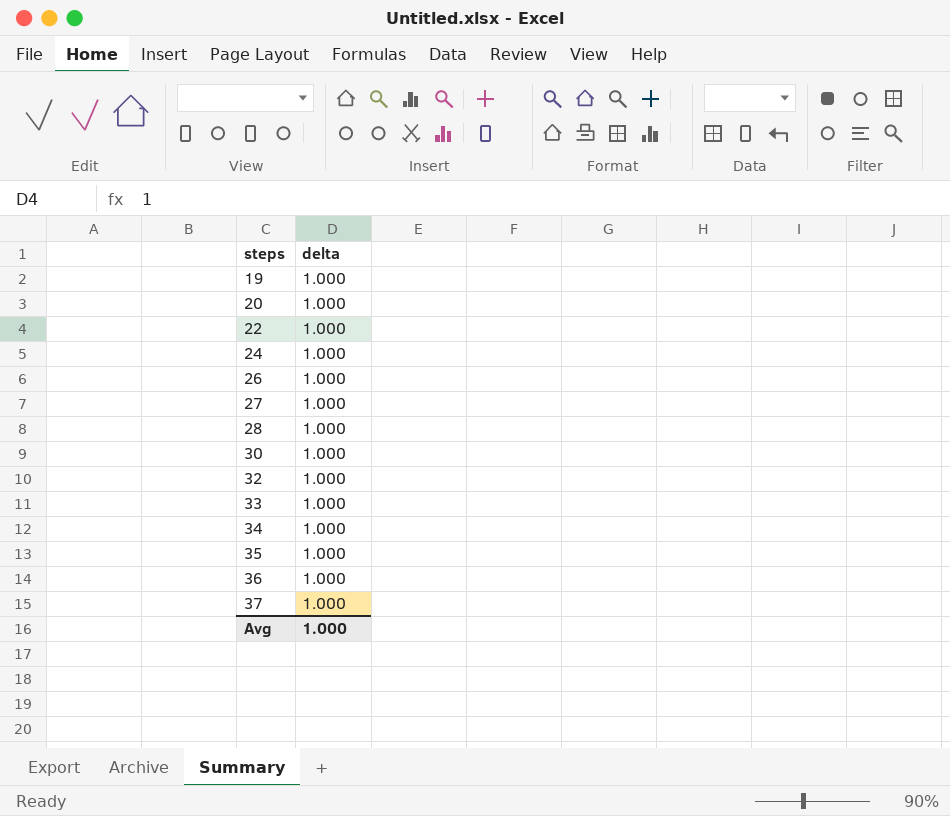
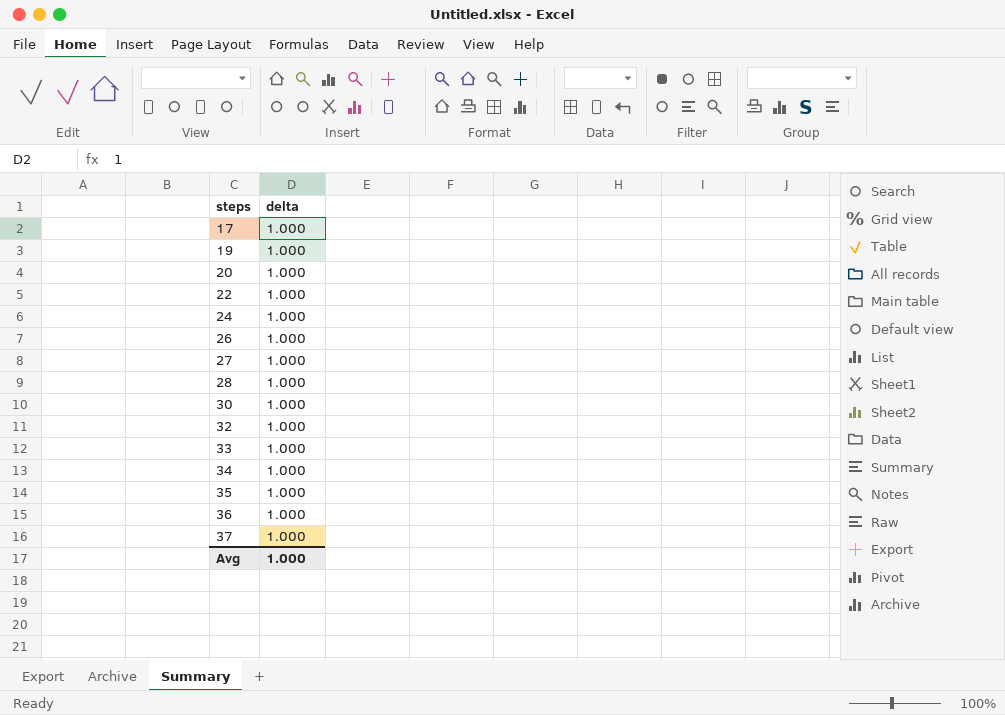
row 17: none -> 1.000

